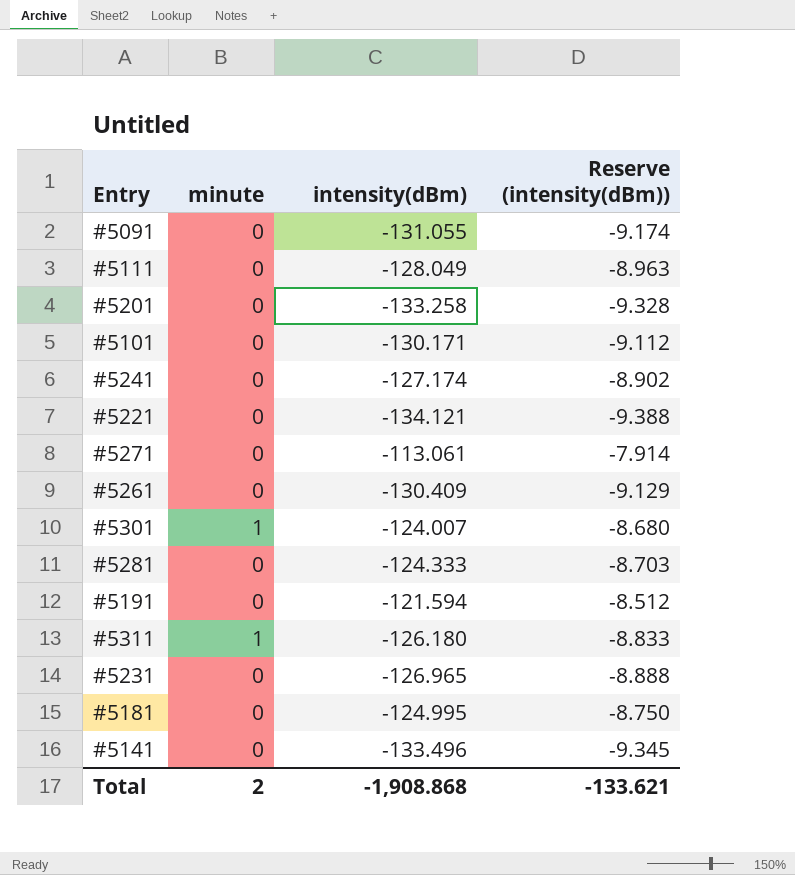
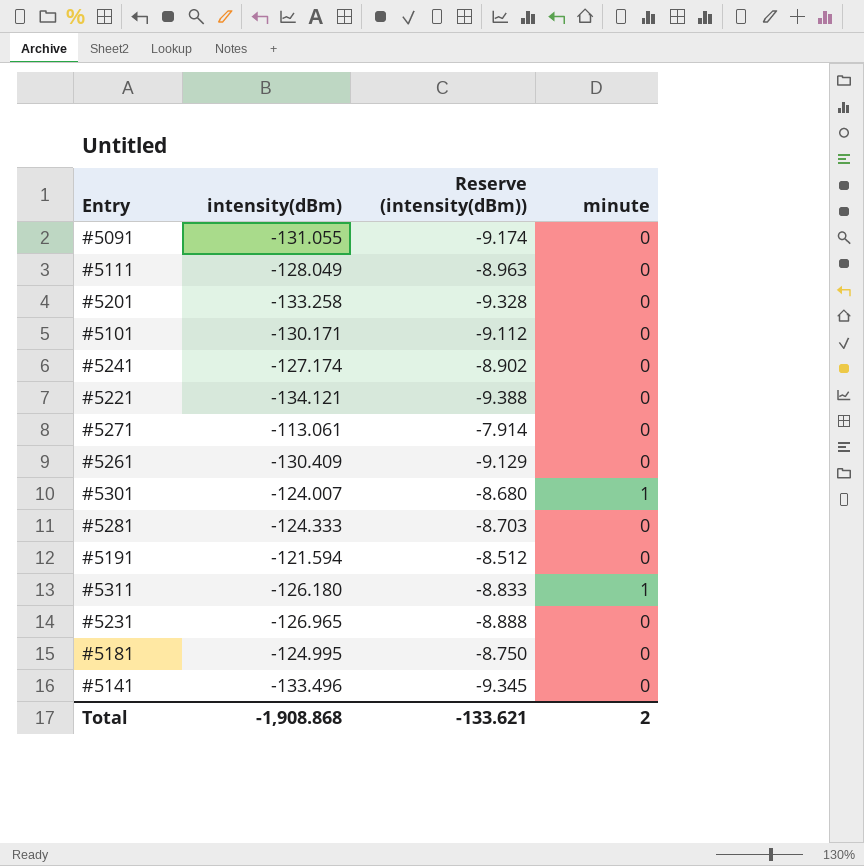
column minute | position: 2 -> 4

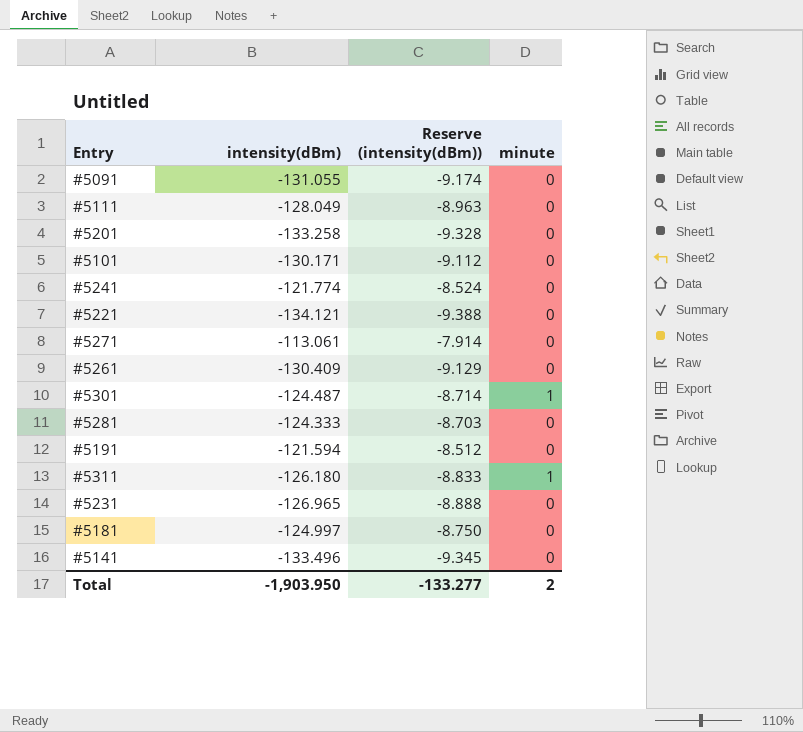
#5241 | intensity(dBm): -127.174 -> -121.774
#5241 | Reserve (intensity(dBm)): -8.902 -> -8.524
#5301 | intensity(dBm): -124.007 -> -124.487
#5301 | Reserve (intensity(dBm)): -8.680 -> -8.714
#5181 | intensity(dBm): -124.995 -> -124.997
Total | intensity(dBm): -1,908.868 -> -1,903.950
Total | Reserve (intensity(dBm)): -133.621 -> -133.277

